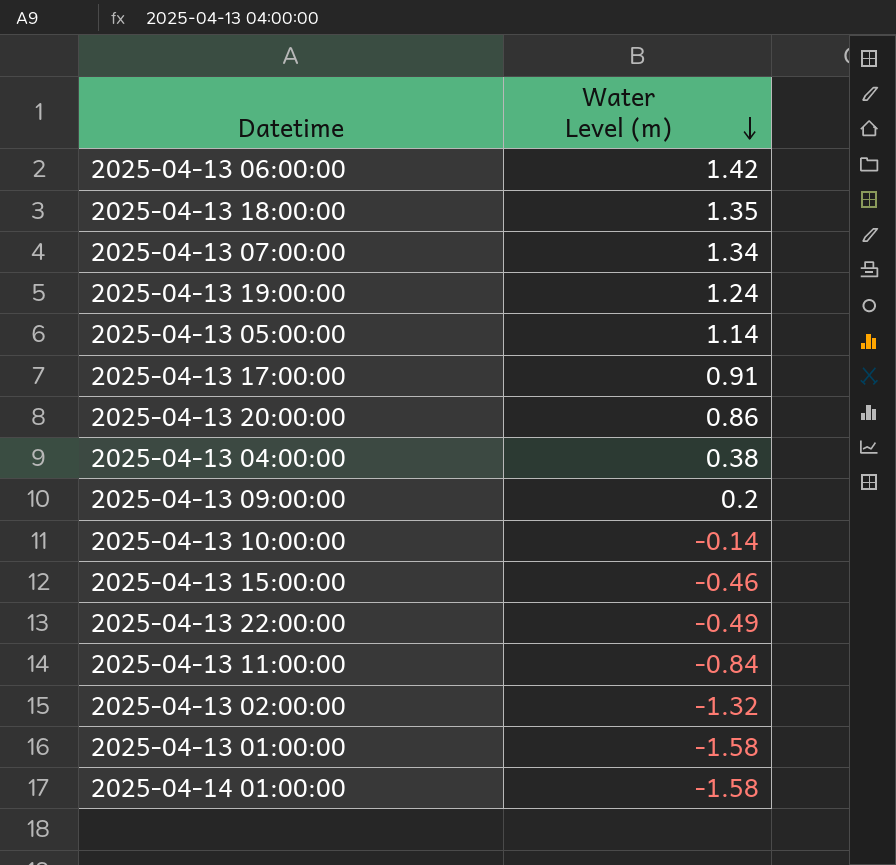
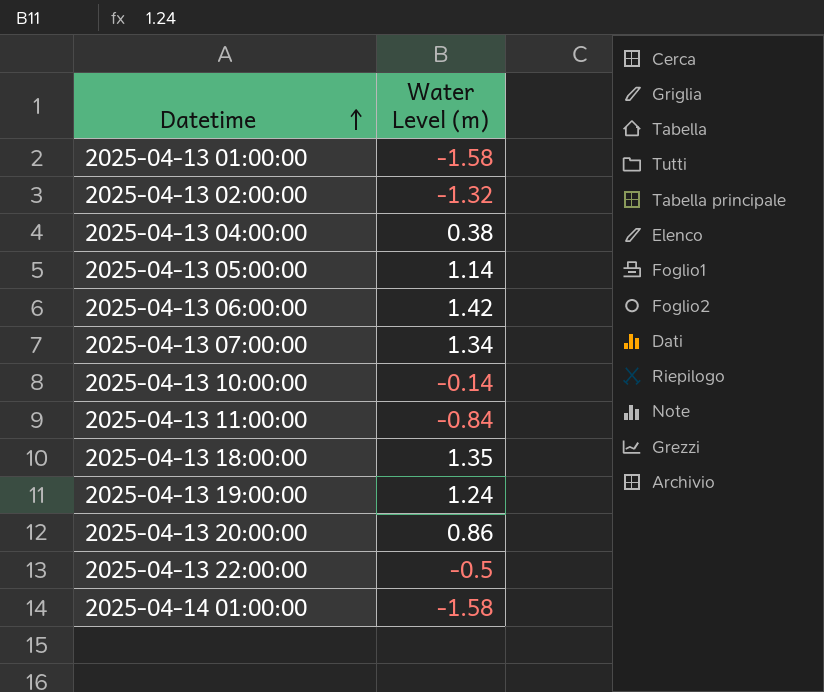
row order: Water Level (m) descending -> Datetime ascending
row 2025-04-13 17:00:00: 0.91 -> none
row 2025-04-13 09:00:00: 0.2 -> none
row 2025-04-13 15:00:00: -0.46 -> none
2025-04-13 22:00:00 | Water Level (m): -0.49 -> -0.5

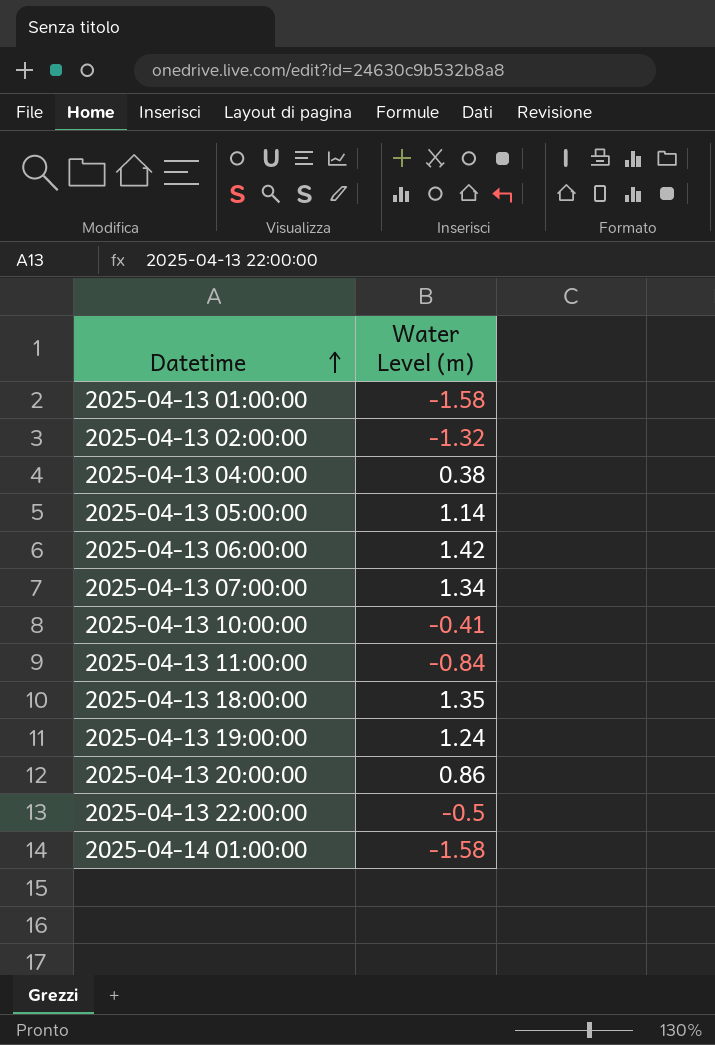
2025-04-13 10:00:00 | Water Level (m): -0.14 -> -0.41

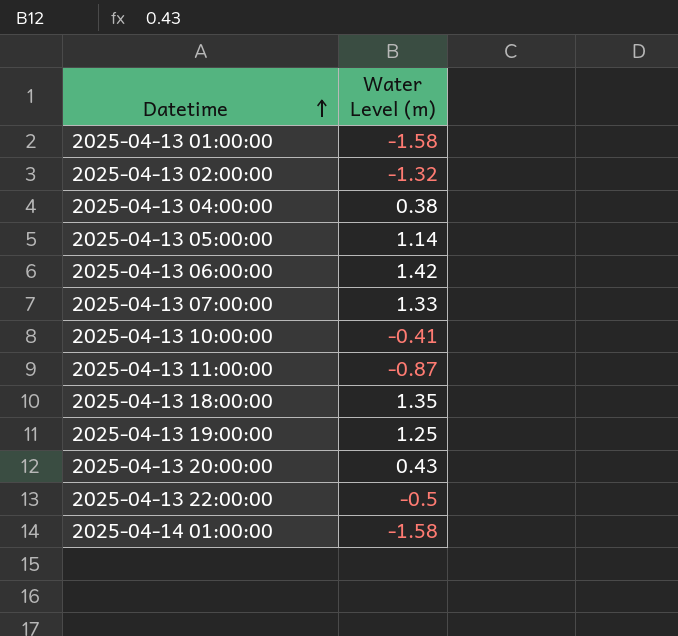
2025-04-13 07:00:00 | Water Level (m): 1.34 -> 1.33
2025-04-13 11:00:00 | Water Level (m): -0.84 -> -0.87
2025-04-13 19:00:00 | Water Level (m): 1.24 -> 1.25
2025-04-13 20:00:00 | Water Level (m): 0.86 -> 0.43

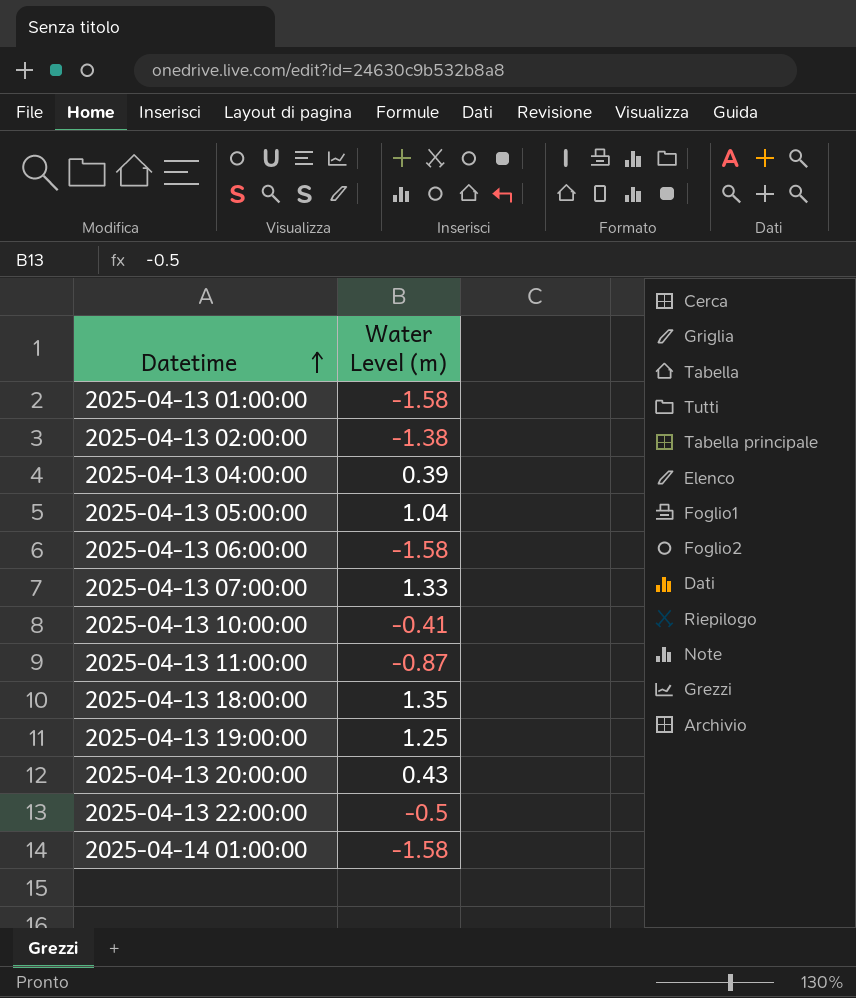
2025-04-13 02:00:00 | Water Level (m): -1.32 -> -1.38
2025-04-13 04:00:00 | Water Level (m): 0.38 -> 0.39
2025-04-13 05:00:00 | Water Level (m): 1.14 -> 1.04
2025-04-13 06:00:00 | Water Level (m): 1.42 -> -1.58

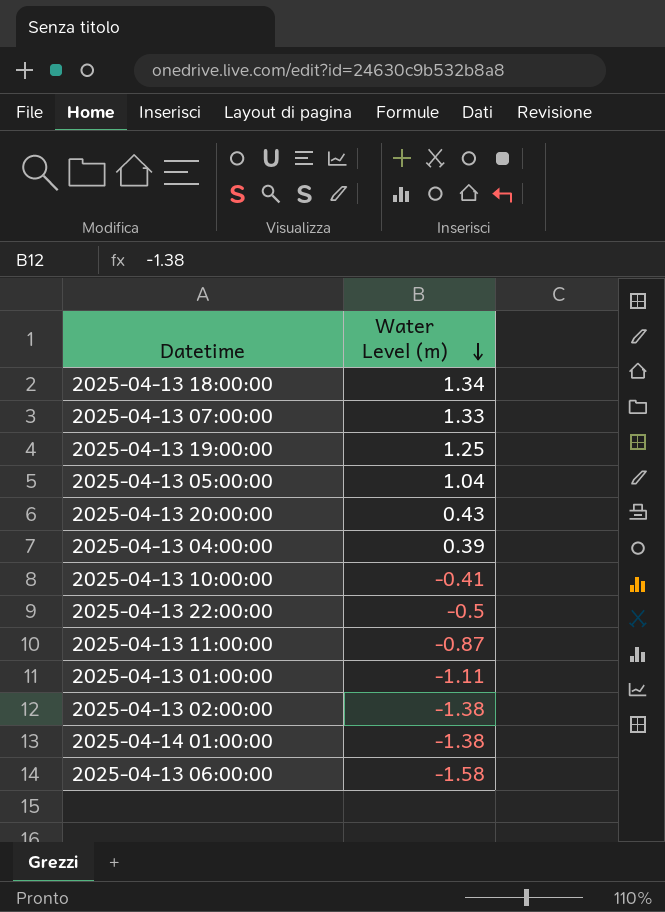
row order: Datetime ascending -> Water Level (m) descending
2025-04-13 18:00:00 | Water Level (m): 1.35 -> 1.34
2025-04-13 01:00:00 | Water Level (m): -1.58 -> -1.11
2025-04-14 01:00:00 | Water Level (m): -1.58 -> -1.38

